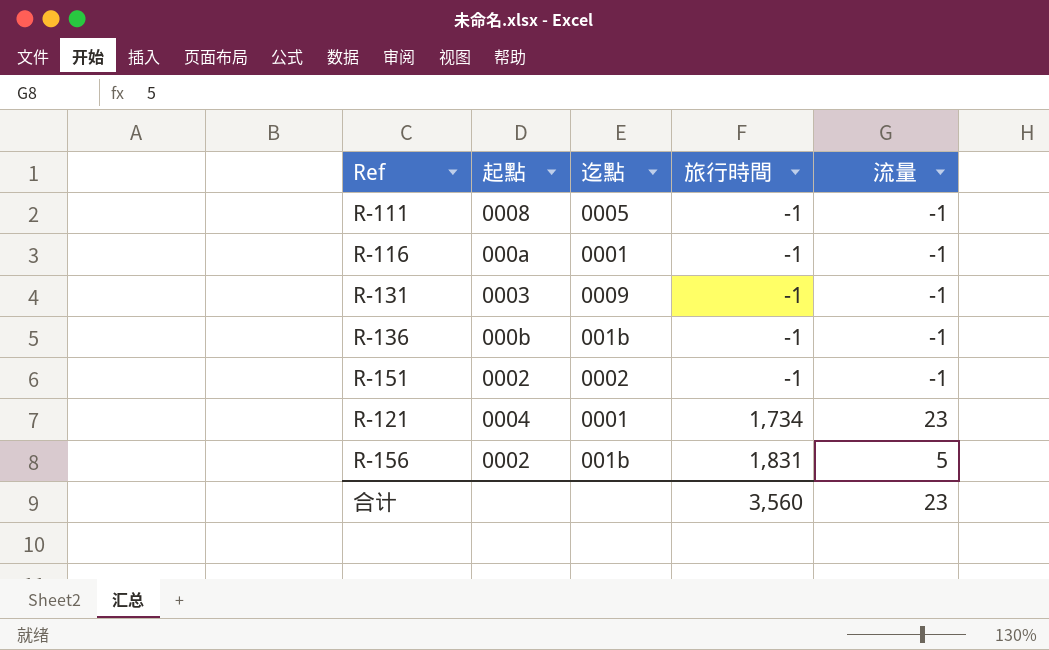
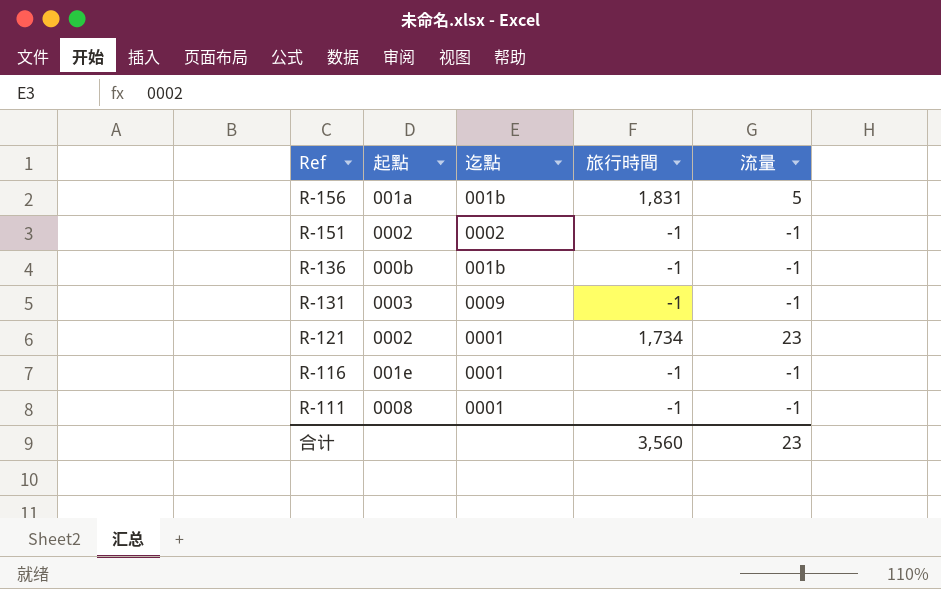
row order: 旅行時間 ascending -> Ref descending
R-156 | 起點: 0002 -> 001a
R-121 | 起點: 0004 -> 0002
R-116 | 起點: 000a -> 001e
R-111 | 迄點: 0005 -> 0001

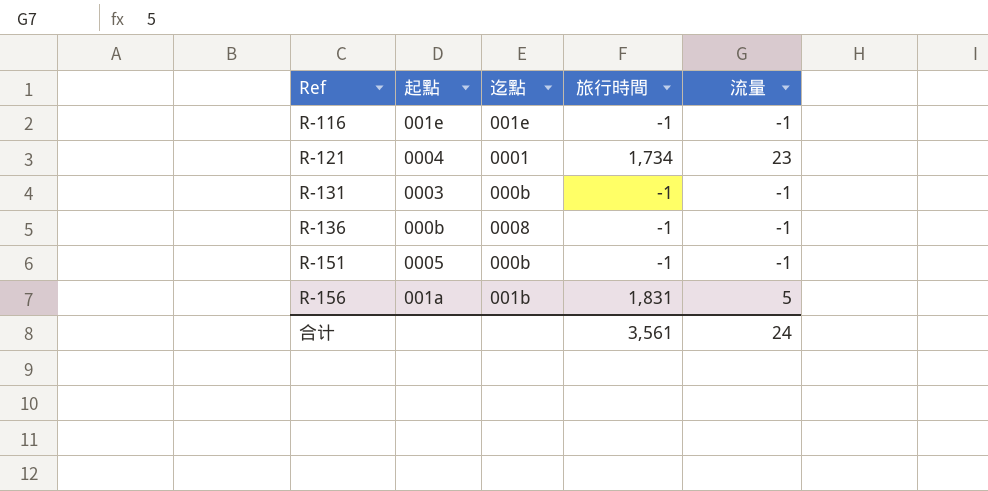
row order: Ref descending -> Ref ascending
row R-111: 0008 | 0001 | -1 | -1 -> none
R-116 | 迄點: 0001 -> 001e
R-121 | 起點: 0002 -> 0004
R-131 | 迄點: 0009 -> 000b
R-136 | 迄點: 001b -> 0008
R-151 | 起點: 0002 -> 0005
R-151 | 迄點: 0002 -> 000b
合计 | 旅行時間: 3,560 -> 3,561
合计 | 流量: 23 -> 24

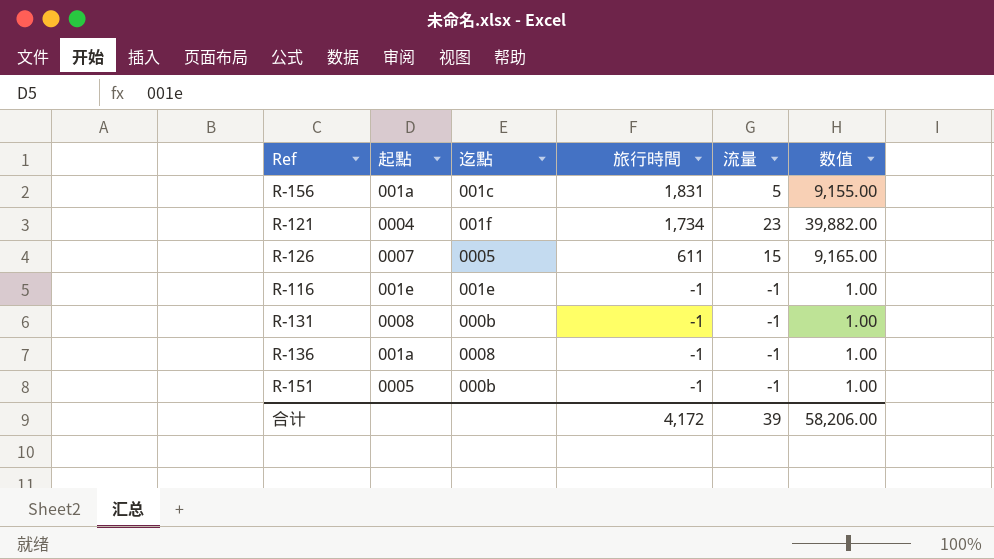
row order: Ref ascending -> 旅行時間 descending
column 数值 | formula: none -> [旅行時間] * [流量]
R-156 | 迄點: 001b -> 001c
R-121 | 迄點: 0001 -> 001f
row R-126: none -> 0007 | 0005 | 611 | 15 | 9,165.00
R-131 | 起點: 0003 -> 0008
R-136 | 起點: 000b -> 001a
合计 | 旅行時間: 3,561 -> 4,172
合计 | 流量: 24 -> 39

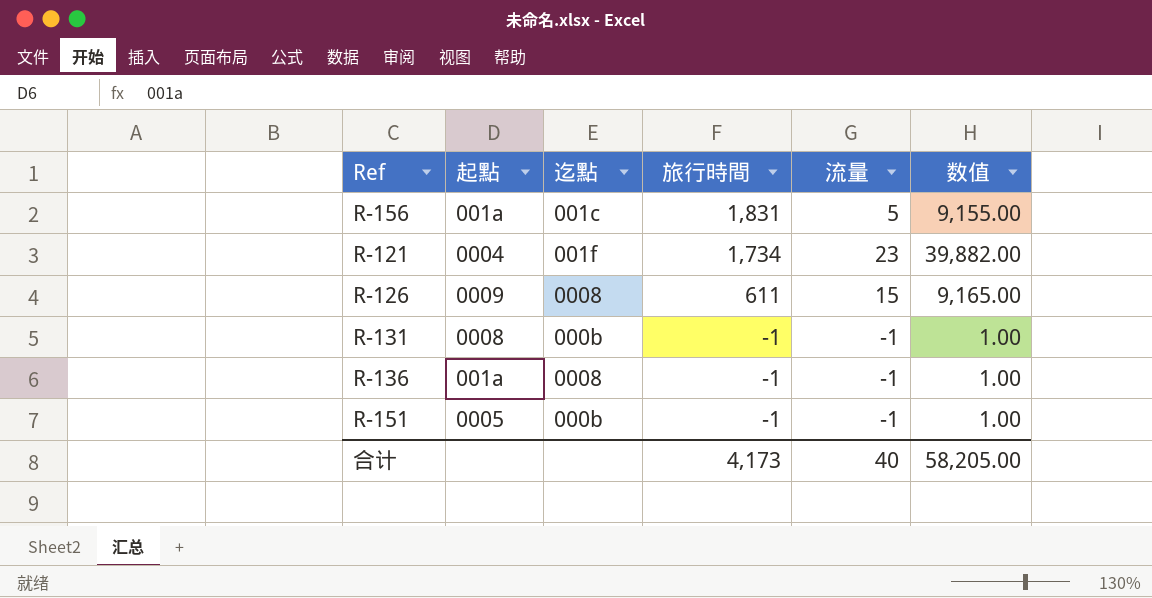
row R-116: 001e | 001e | -1 | -1 | 1.00 -> none
R-126 | 起點: 0007 -> 0009
R-126 | 迄點: 0005 -> 0008
合计 | 旅行時間: 4,172 -> 4,173
合计 | 流量: 39 -> 40
合计 | 数值: 58,206.00 -> 58,205.00

